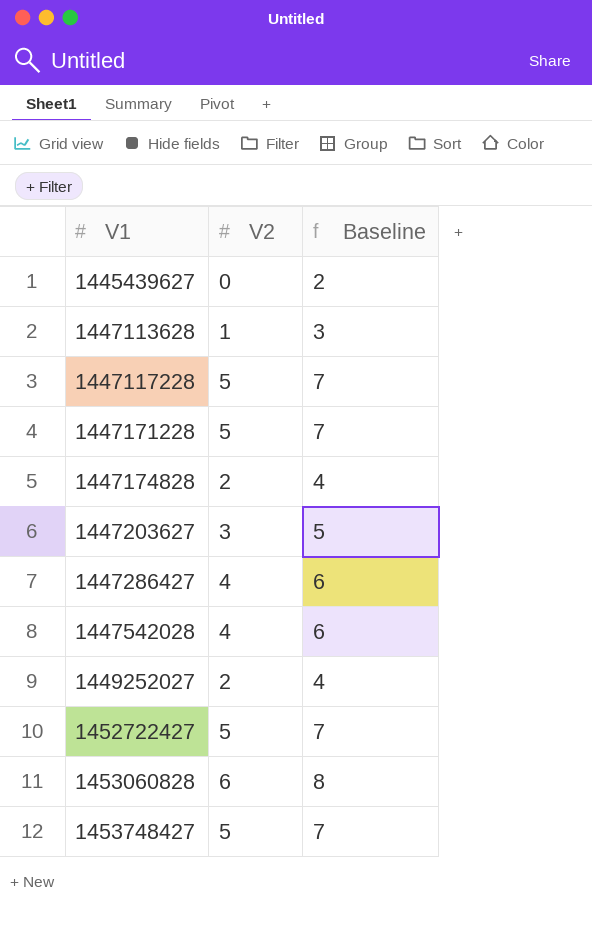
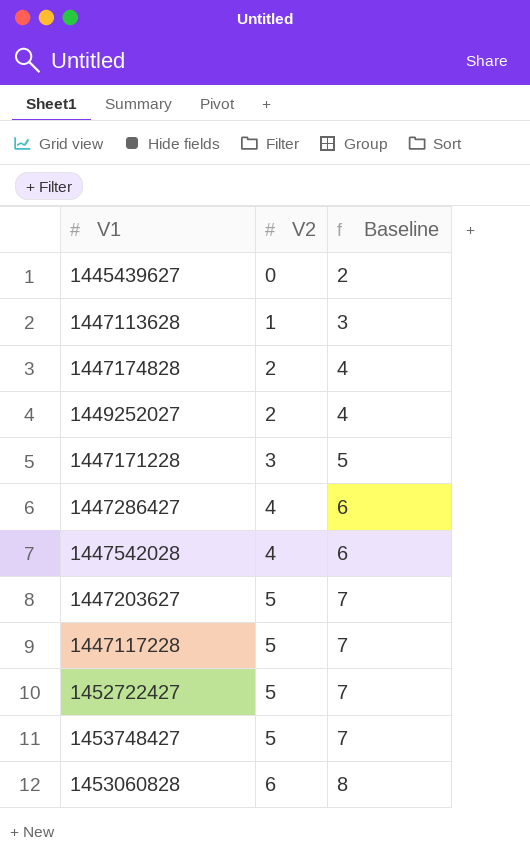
row order: V1 ascending -> V2 ascending
1447171228 | V2: 5 -> 3
1447171228 | Baseline: 7 -> 5
1447203627 | V2: 3 -> 5
1447203627 | Baseline: 5 -> 7

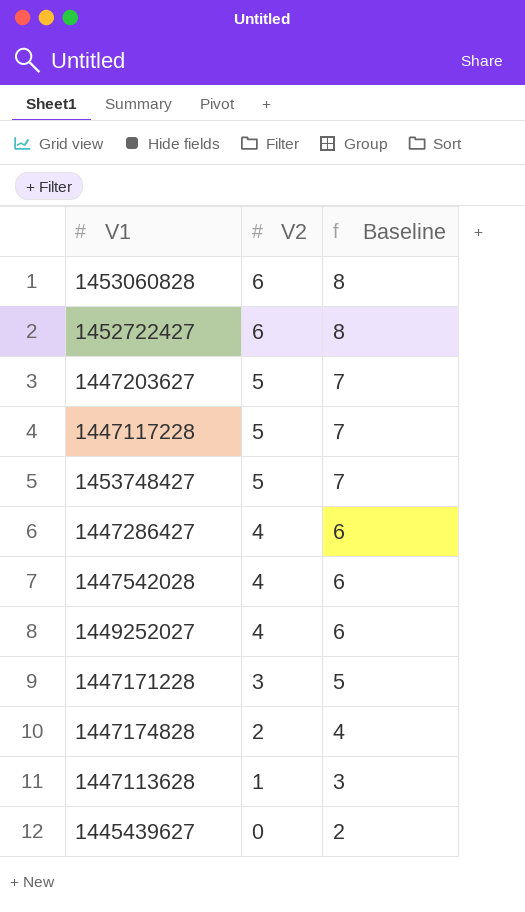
row order: V2 ascending -> V2 descending
1452722427 | V2: 5 -> 6
1452722427 | Baseline: 7 -> 8
1449252027 | V2: 2 -> 4
1449252027 | Baseline: 4 -> 6

